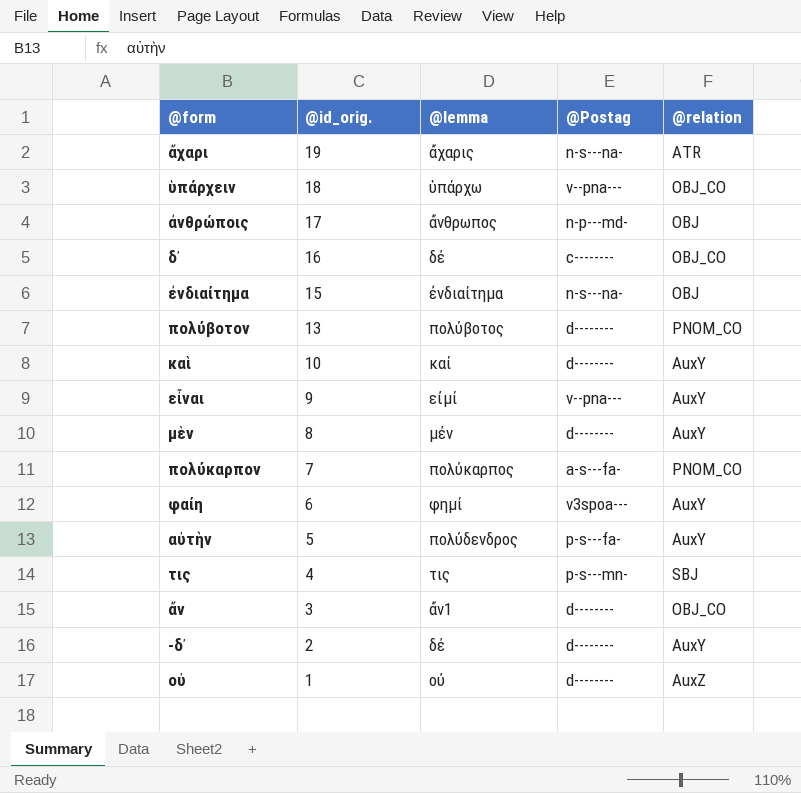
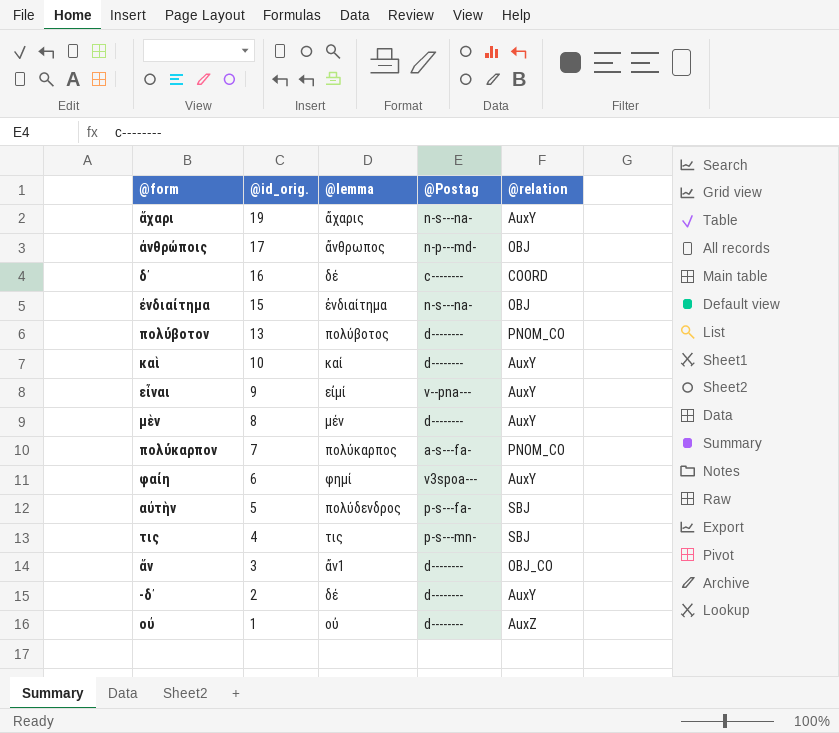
row ὑπάρχειν: 18 | ὑπάρχω | v--pna--- | OBJ_CO -> none
ἄχαρι | @relation: ATR -> AuxY
δ᾽ | @relation: OBJ_CO -> COORD
αὐτὴν | @relation: AuxY -> SBJ

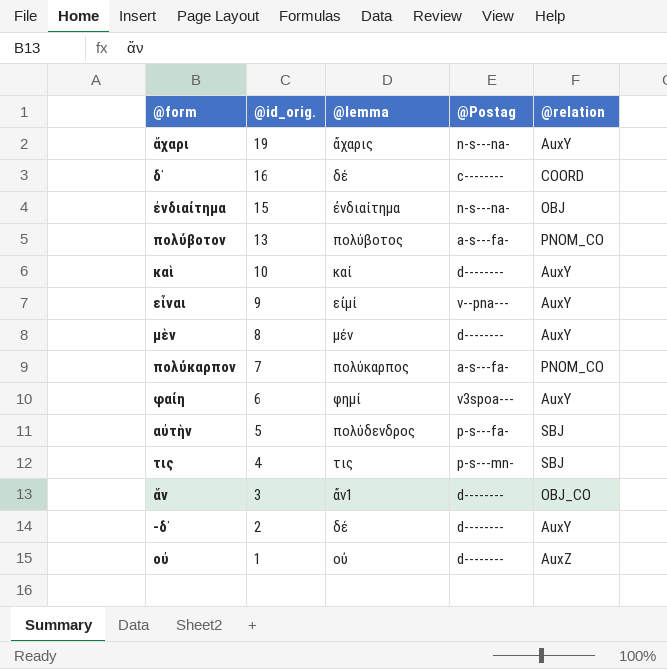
row ἀνθρώποις: 17 | ἄνθρωπος | n-p---md- | OBJ -> none
πολύβοτον | @Postag: d-------- -> a-s---fa-

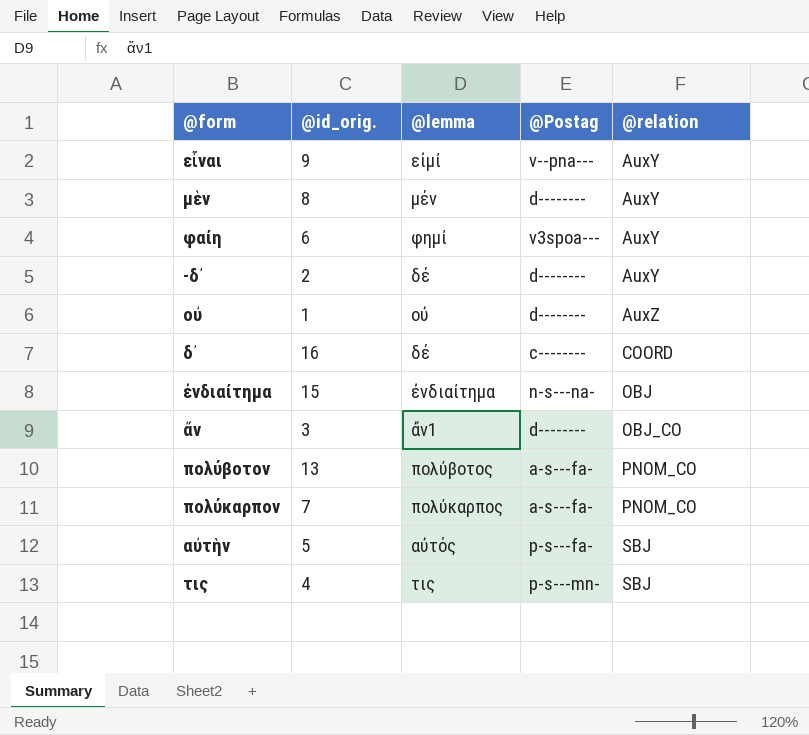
row order: @id_orig. descending -> @relation ascending
row ἄχαρι: 19 | ἄχαρις | n-s---na- | AuxY -> none
row καὶ: 10 | καί | d-------- | AuxY -> none
αὐτὴν | @lemma: πολύδενδρος -> αὐτός

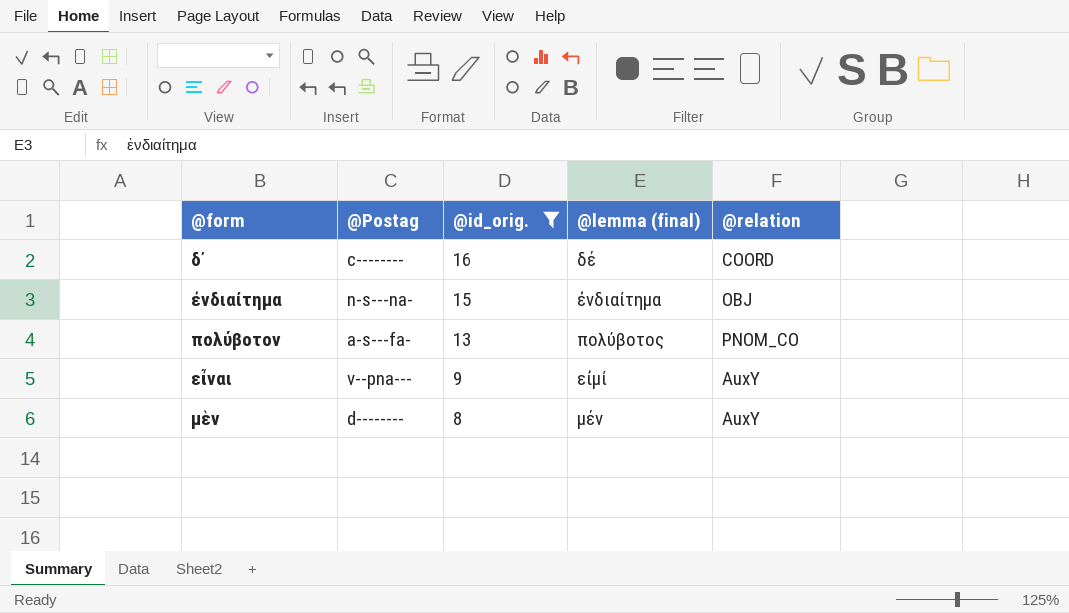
filter: none -> @id_orig. >= 8
row order: @relation ascending -> @id_orig. descending
column @Postag | position: 4 -> 2
column name: @lemma -> @lemma (final)

